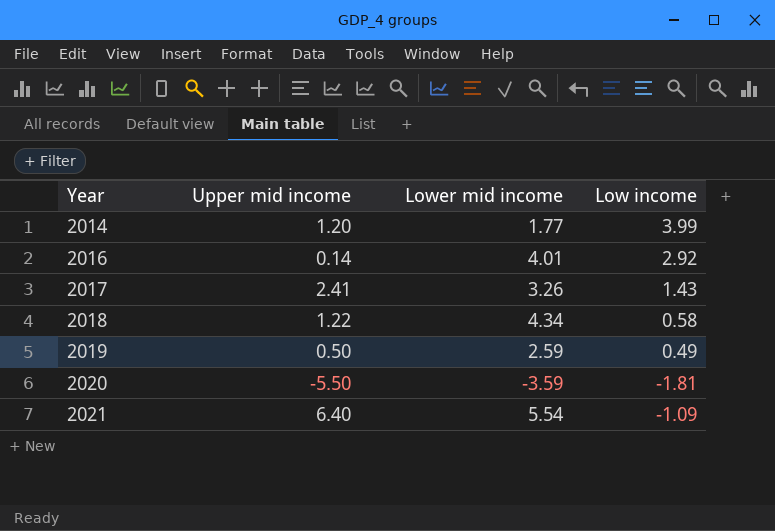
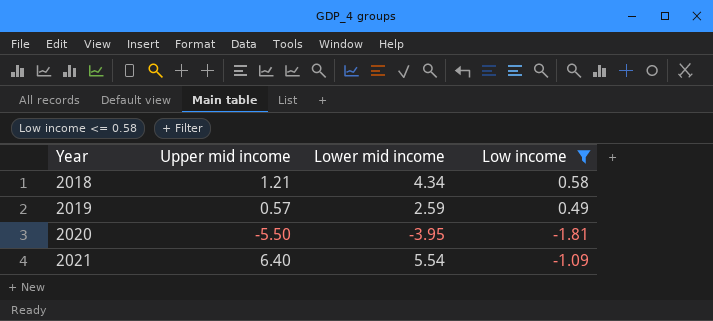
filter: none -> Low income <= 0.58
2018 | Upper mid income: 1.22 -> 1.21
2019 | Upper mid income: 0.50 -> 0.57
2020 | Lower mid income: -3.59 -> -3.95

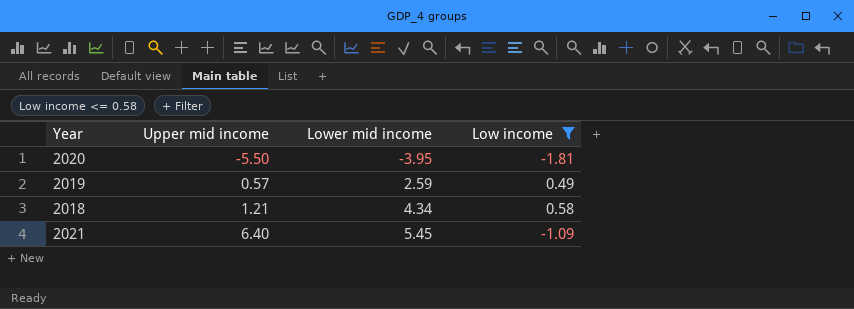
row order: Year ascending -> Upper mid income ascending
2021 | Lower mid income: 5.54 -> 5.45

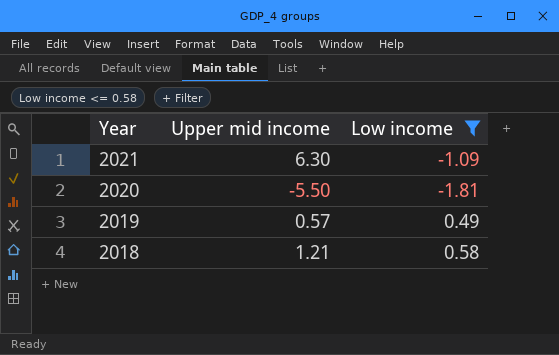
row order: Upper mid income ascending -> Year descending
column Lower mid income | position: 3 -> none
2021 | Upper mid income: 6.40 -> 6.30

